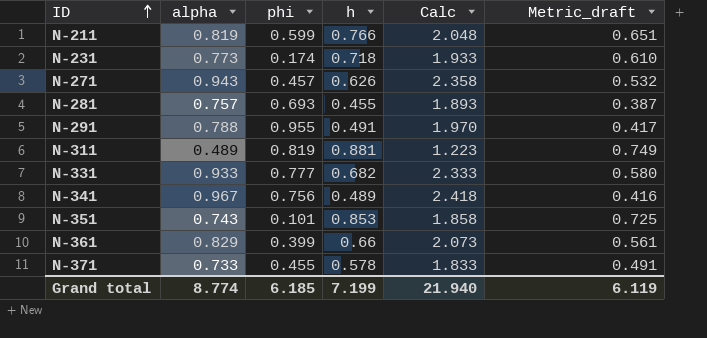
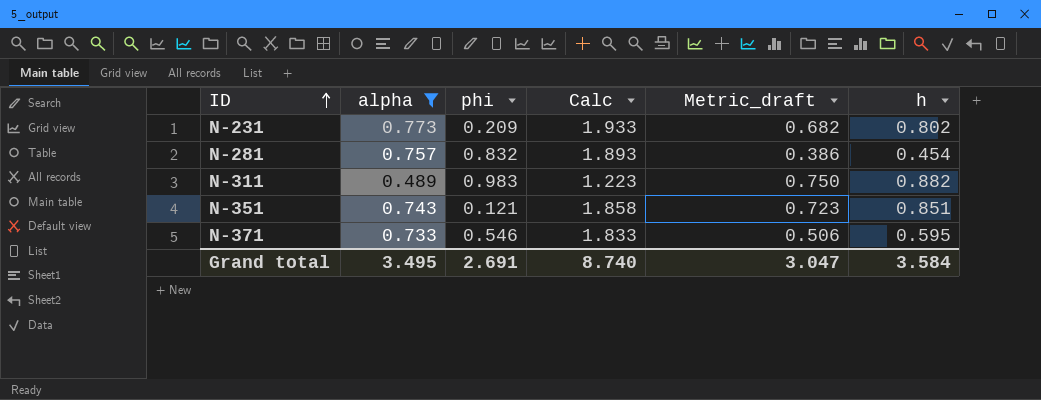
filter: none -> alpha <= 0.773
column h | position: 4 -> 6
N-231 | phi: 0.174 -> 0.209
N-231 | Metric_draft: 0.610 -> 0.682
N-231 | h: 0.718 -> 0.802
N-281 | phi: 0.693 -> 0.832
N-281 | Metric_draft: 0.387 -> 0.386
N-281 | h: 0.455 -> 0.454
N-311 | phi: 0.819 -> 0.983
N-311 | Metric_draft: 0.749 -> 0.750
N-311 | h: 0.881 -> 0.882
N-351 | phi: 0.101 -> 0.121
N-351 | Metric_draft: 0.725 -> 0.723
N-351 | h: 0.853 -> 0.851
N-371 | phi: 0.455 -> 0.546
N-371 | Metric_draft: 0.491 -> 0.506
N-371 | h: 0.578 -> 0.595
Grand total | alpha: 8.774 -> 3.495
Grand total | phi: 6.185 -> 2.691
Grand total | Calc: 21.940 -> 8.740
Grand total | Metric_draft: 6.119 -> 3.047
Grand total | h: 7.199 -> 3.584

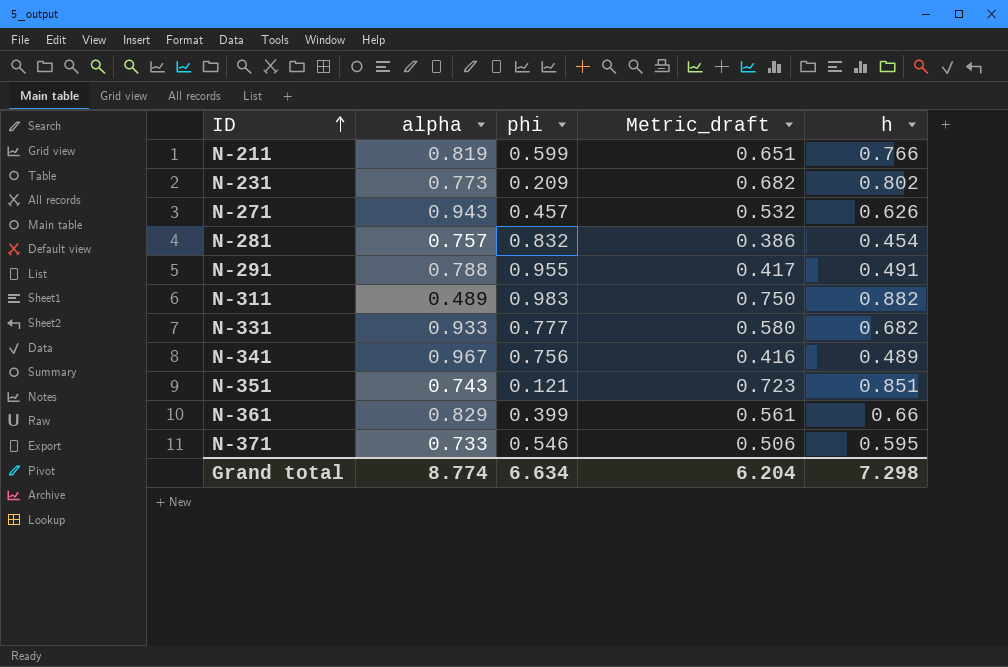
filter: alpha <= 0.773 -> none
column Calc | formula: [alpha] * 2.5 -> none
Grand total | alpha: 3.495 -> 8.774
Grand total | phi: 2.691 -> 6.634
Grand total | Metric_draft: 3.047 -> 6.204
Grand total | h: 3.584 -> 7.298

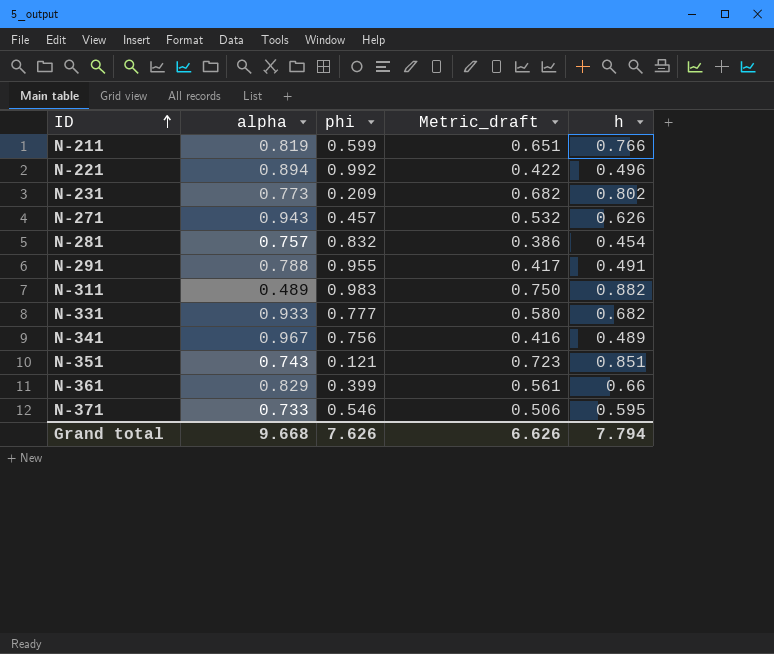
row N-221: none -> 0.894 | 0.992 | 0.422 | 0.496
Grand total | alpha: 8.774 -> 9.668
Grand total | phi: 6.634 -> 7.626
Grand total | Metric_draft: 6.204 -> 6.626
Grand total | h: 7.298 -> 7.794

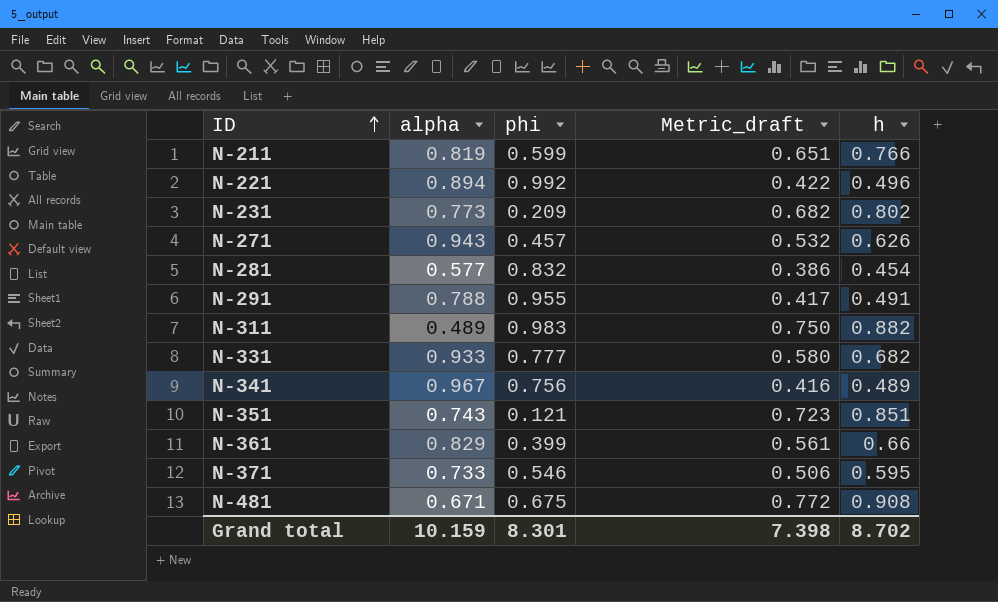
N-281 | alpha: 0.757 -> 0.577
row N-481: none -> 0.671 | 0.675 | 0.772 | 0.908
Grand total | alpha: 9.668 -> 10.159
Grand total | phi: 7.626 -> 8.301
Grand total | Metric_draft: 6.626 -> 7.398
Grand total | h: 7.794 -> 8.702

